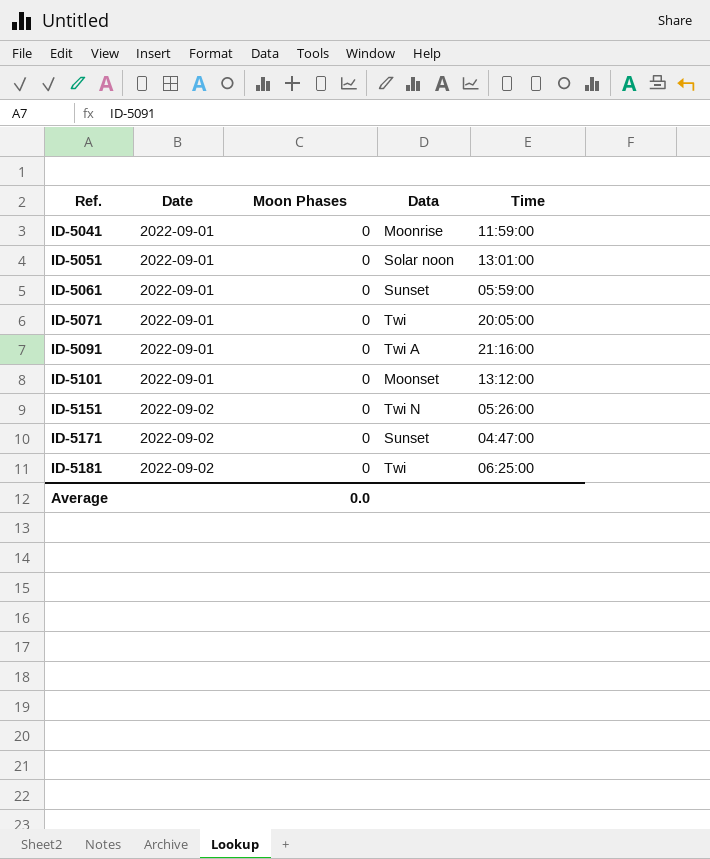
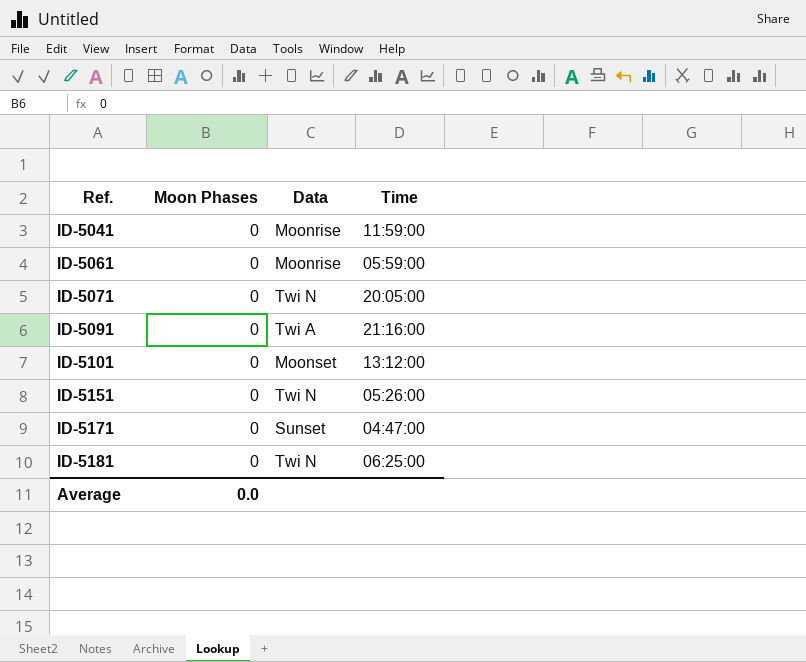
column Date | position: 2 -> none
row ID-5051: 2022-09-01 | 0 | Solar noon | 13:01:00 -> none
ID-5061 | Data: Sunset -> Moonrise
ID-5071 | Data: Twi -> Twi N
ID-5181 | Data: Twi -> Twi N

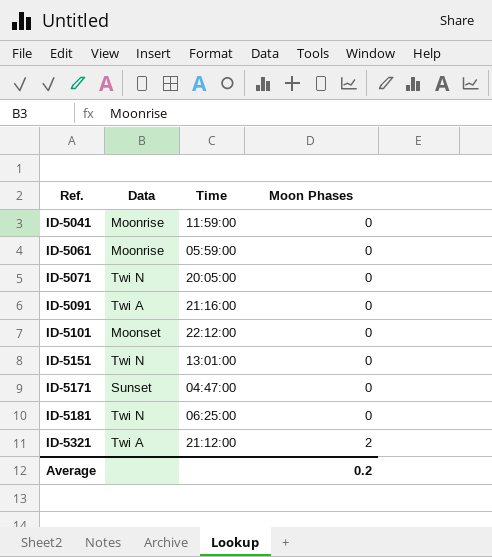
column Moon Phases | position: 2 -> 4
ID-5101 | Time: 13:12:00 -> 22:12:00
ID-5151 | Time: 05:26:00 -> 13:01:00
row ID-5321: none -> Twi A | 21:12:00 | 2
Average | Moon Phases: 0.0 -> 0.2

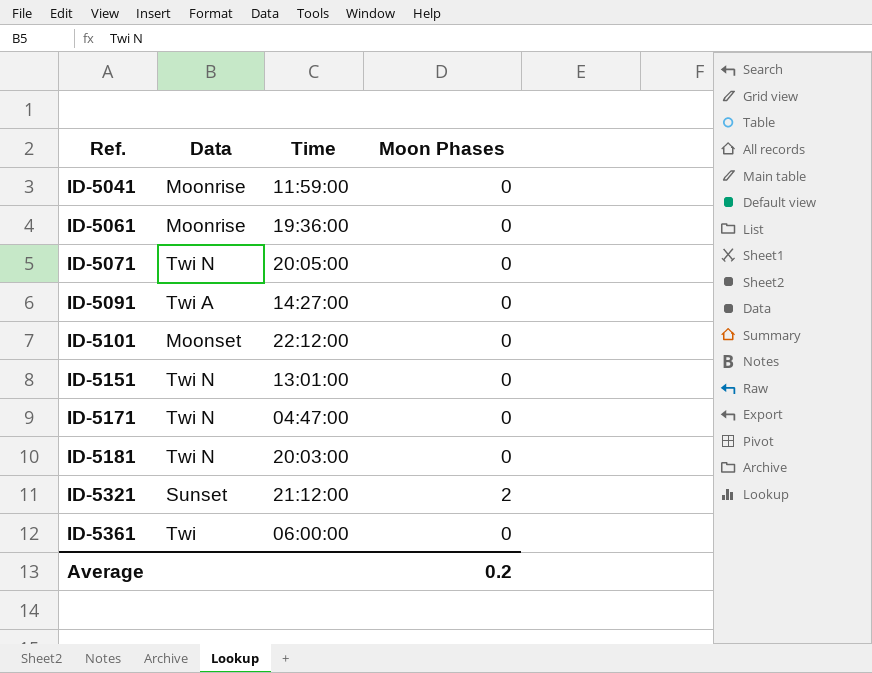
ID-5061 | Time: 05:59:00 -> 19:36:00
ID-5091 | Time: 21:16:00 -> 14:27:00
ID-5171 | Data: Sunset -> Twi N
ID-5181 | Time: 06:25:00 -> 20:03:00
ID-5321 | Data: Twi A -> Sunset
row ID-5361: none -> Twi | 06:00:00 | 0

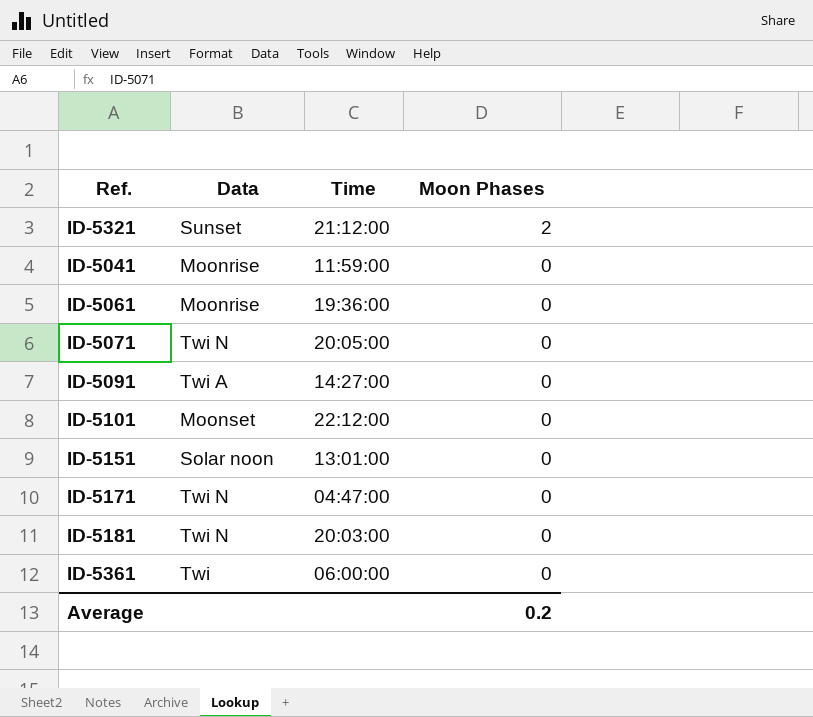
row order: Ref. ascending -> Moon Phases descending
ID-5151 | Data: Twi N -> Solar noon

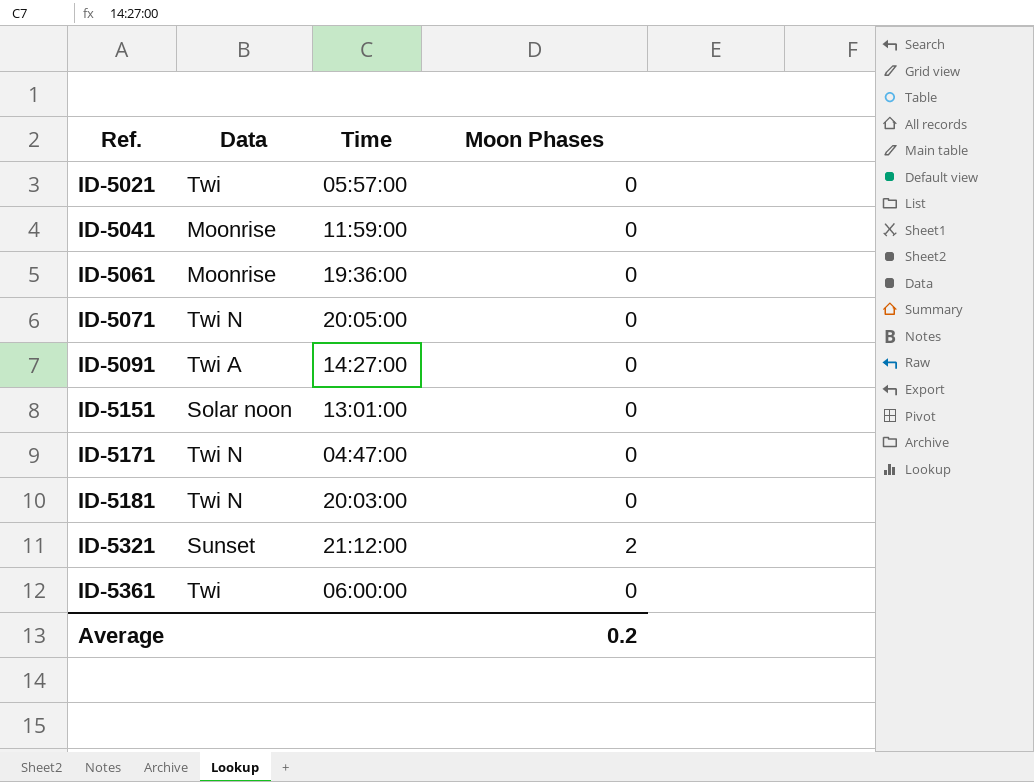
row order: Moon Phases descending -> Ref. ascending
row ID-5101: Moonset | 22:12:00 | 0 -> none
row ID-5021: none -> Twi | 05:57:00 | 0

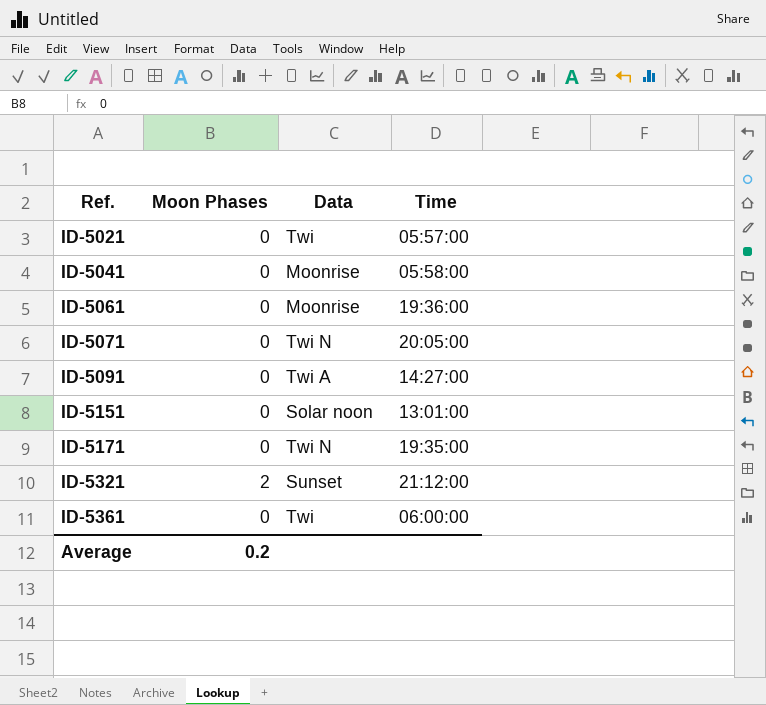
column Moon Phases | position: 4 -> 2
row ID-5181: Twi N | 20:03:00 | 0 -> none
ID-5041 | Time: 11:59:00 -> 05:58:00
ID-5171 | Time: 04:47:00 -> 19:35:00

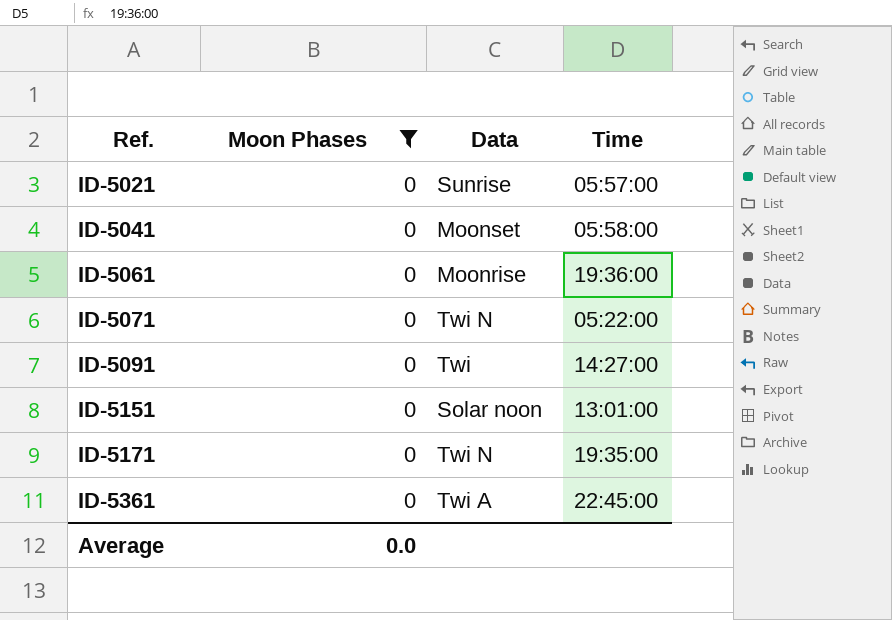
filter: none -> Moon Phases = 0
ID-5021 | Data: Twi -> Sunrise
ID-5041 | Data: Moonrise -> Moonset
ID-5071 | Time: 20:05:00 -> 05:22:00
ID-5091 | Data: Twi A -> Twi
ID-5361 | Data: Twi -> Twi A
ID-5361 | Time: 06:00:00 -> 22:45:00
Average | Moon Phases: 0.2 -> 0.0

